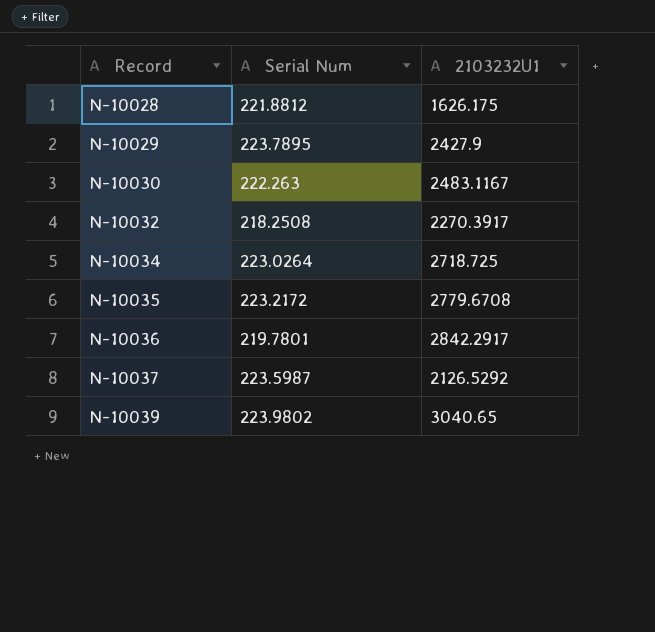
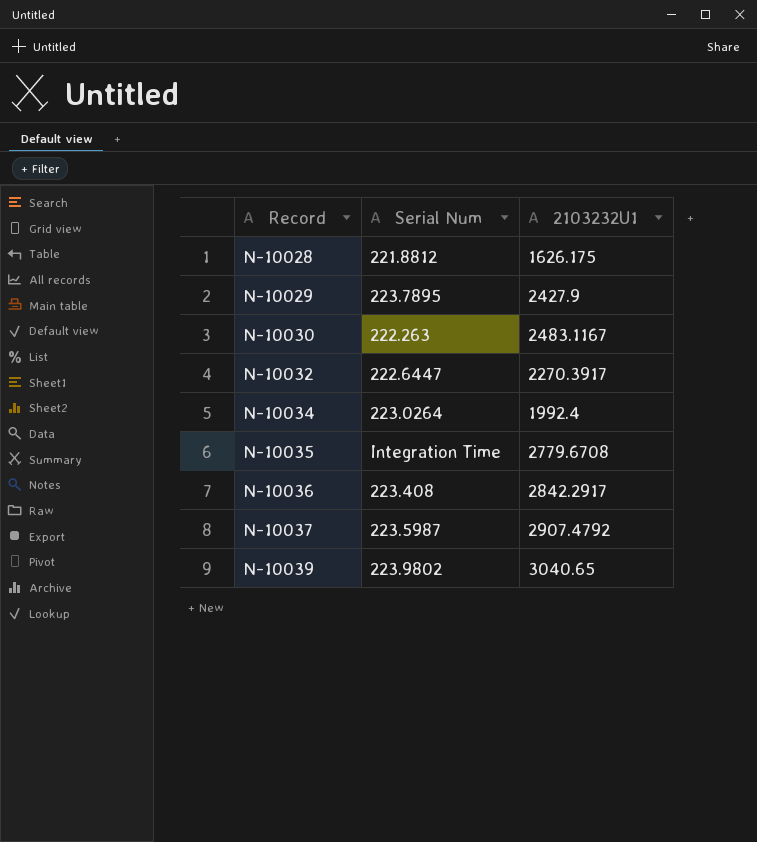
N-10032 | Serial Num: 218.2508 -> 222.6447
N-10034 | 2103232U1: 2718.725 -> 1992.4
N-10035 | Serial Num: 223.2172 -> Integration Time
N-10036 | Serial Num: 219.7801 -> 223.408
N-10037 | 2103232U1: 2126.5292 -> 2907.4792

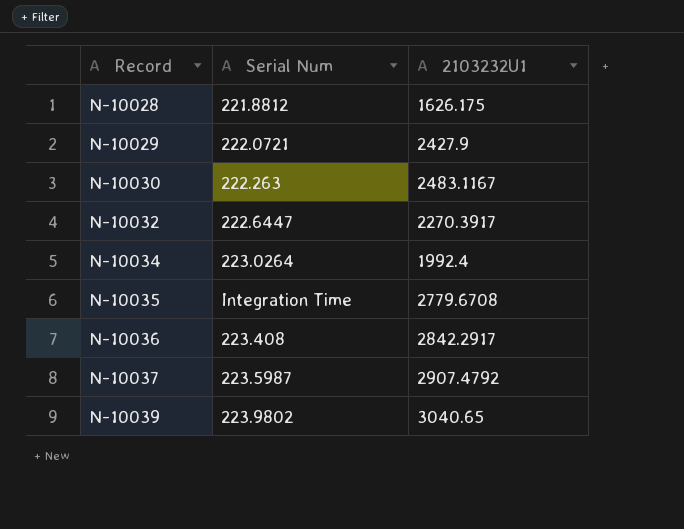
N-10029 | Serial Num: 223.7895 -> 222.0721

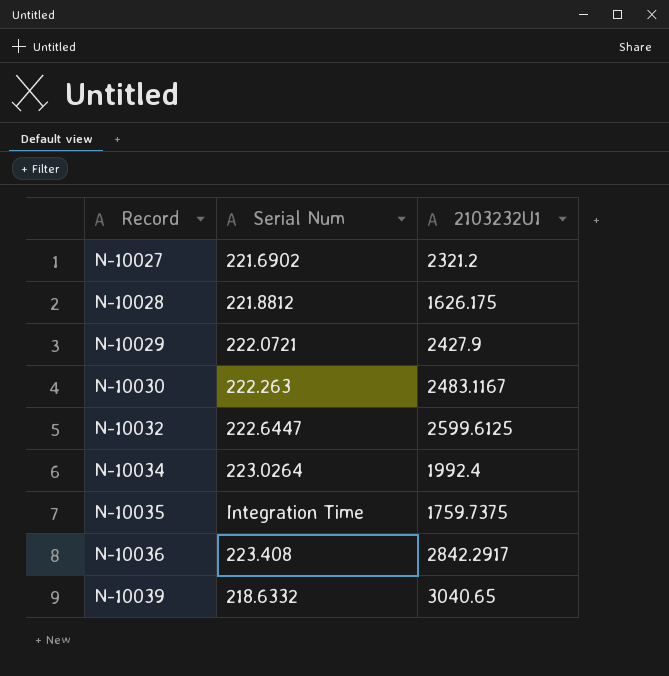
row N-10037: 223.5987 | 2907.4792 -> none
row N-10027: none -> 221.6902 | 2321.2
N-10032 | 2103232U1: 2270.3917 -> 2599.6125
N-10035 | 2103232U1: 2779.6708 -> 1759.7375
N-10039 | Serial Num: 223.9802 -> 218.6332

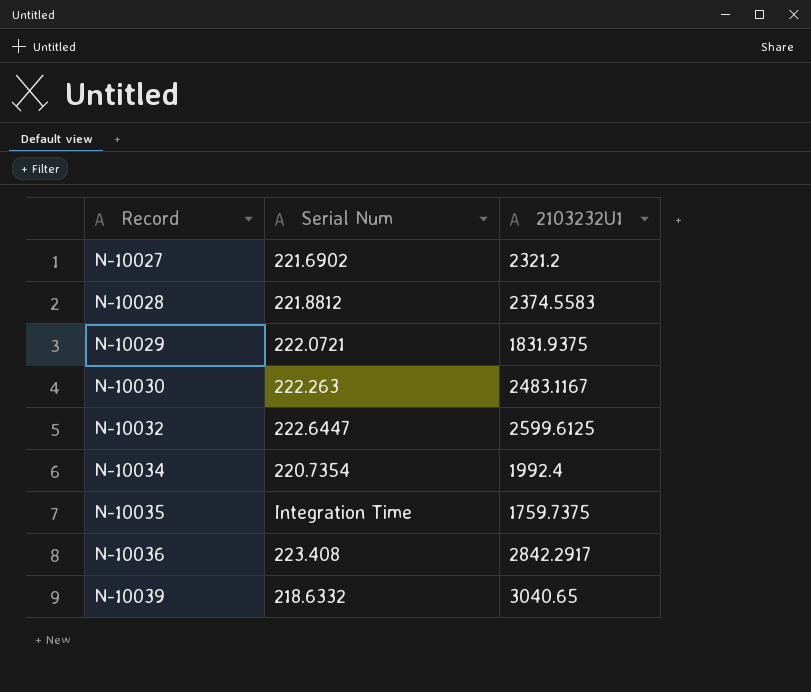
N-10028 | 2103232U1: 1626.175 -> 2374.5583
N-10029 | 2103232U1: 2427.9 -> 1831.9375
N-10034 | Serial Num: 223.0264 -> 220.7354

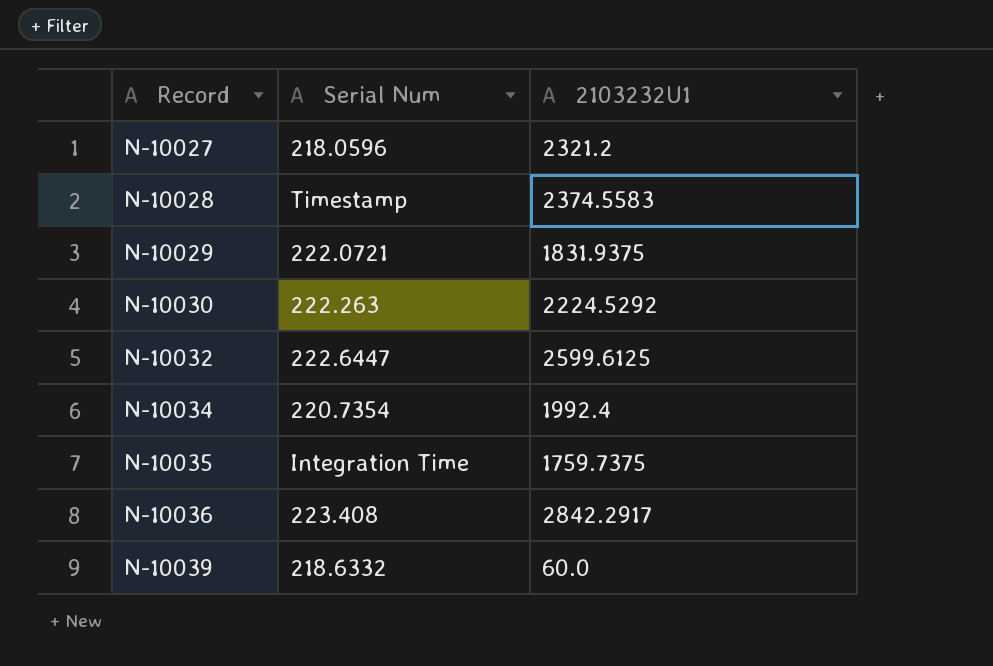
N-10027 | Serial Num: 221.6902 -> 218.0596
N-10028 | Serial Num: 221.8812 -> Timestamp
N-10030 | 2103232U1: 2483.1167 -> 2224.5292
N-10039 | 2103232U1: 3040.65 -> 60.0

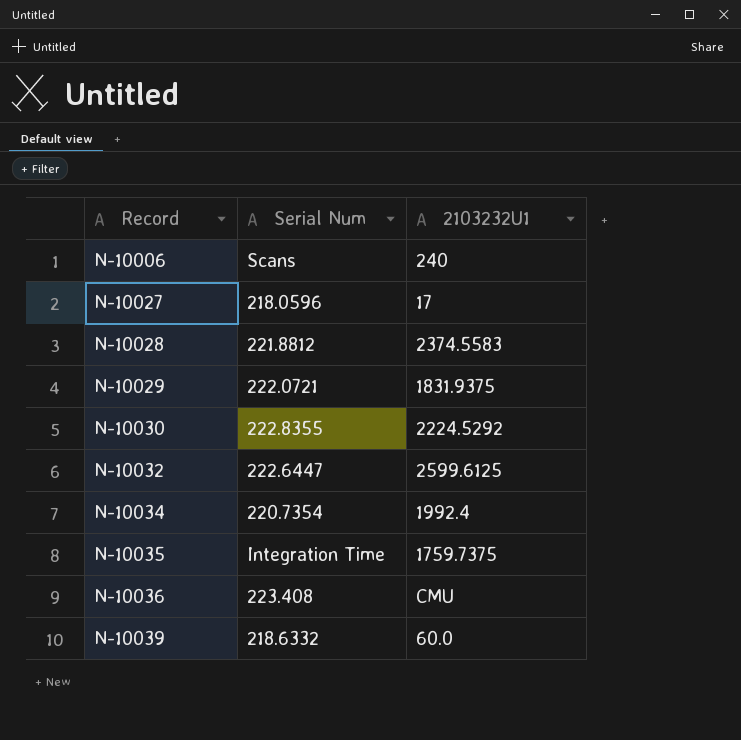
row N-10006: none -> Scans | 240
N-10027 | 2103232U1: 2321.2 -> 17
N-10028 | Serial Num: Timestamp -> 221.8812
N-10030 | Serial Num: 222.263 -> 222.8355
N-10036 | 2103232U1: 2842.2917 -> CMU

